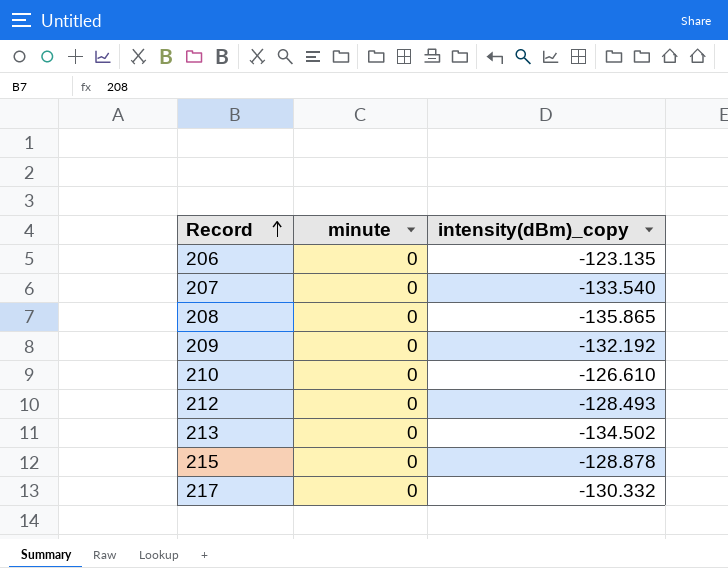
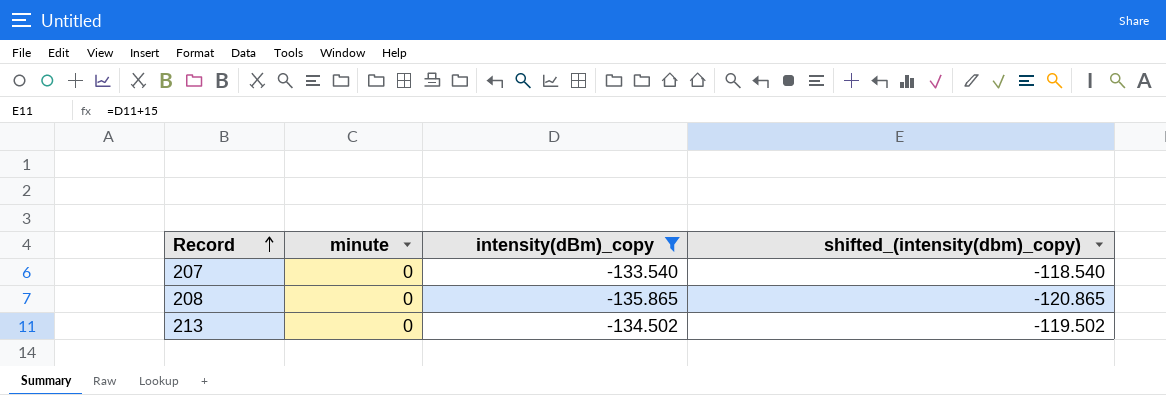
filter: none -> intensity(dBm)_copy <= -133.540
column shifted_(intensity(dbm)_copy) | formula: none -> [intensity(dBm)_copy] + 15

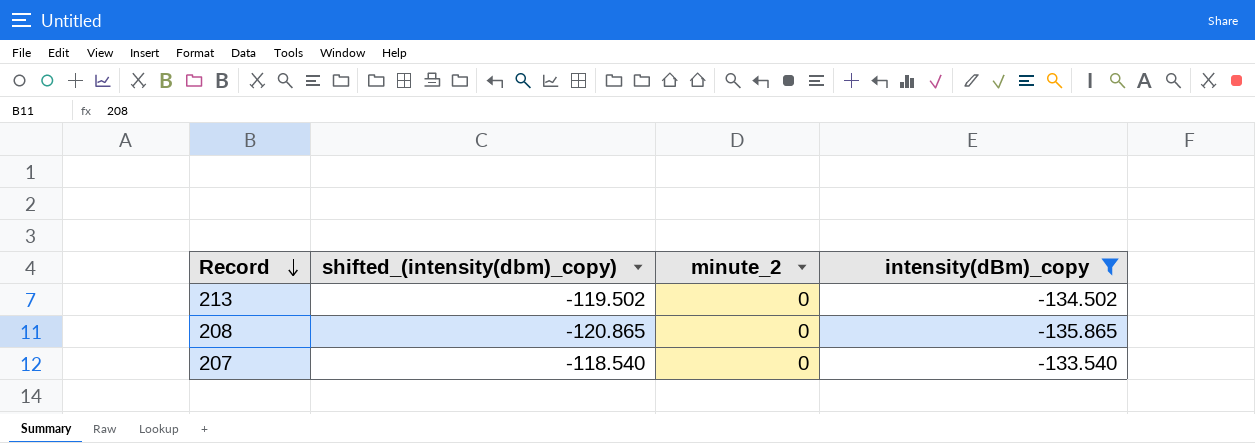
row order: Record ascending -> Record descending
column shifted_(intensity(dbm)_copy) | position: 4 -> 2
column name: minute -> minute_2

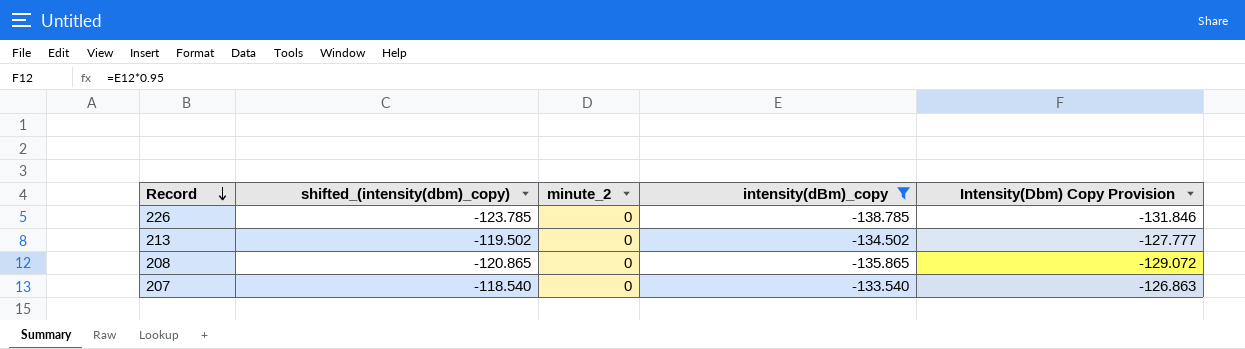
column Intensity(Dbm) Copy Provision | formula: none -> [intensity(dBm)_copy] * 0.95
row 226: none -> -123.785 | 0 | -138.785 | -131.846

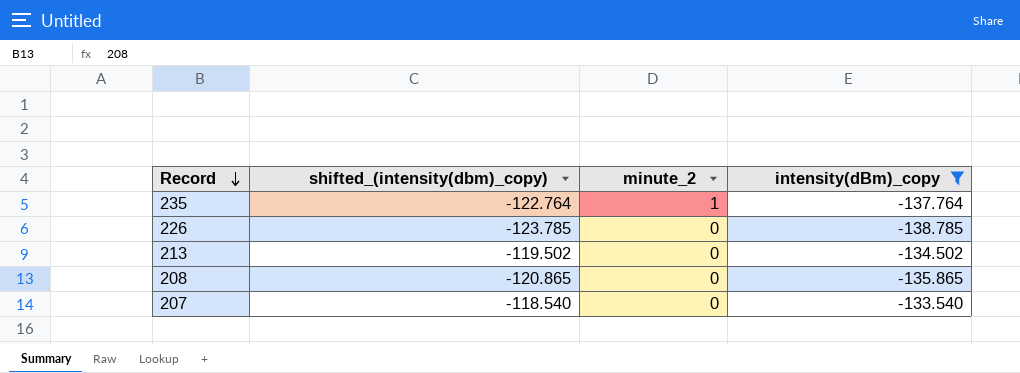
column Intensity(Dbm) Copy Provision | formula: [intensity(dBm)_copy] * 0.95 -> none
row 235: none -> -122.764 | 1 | -137.764

